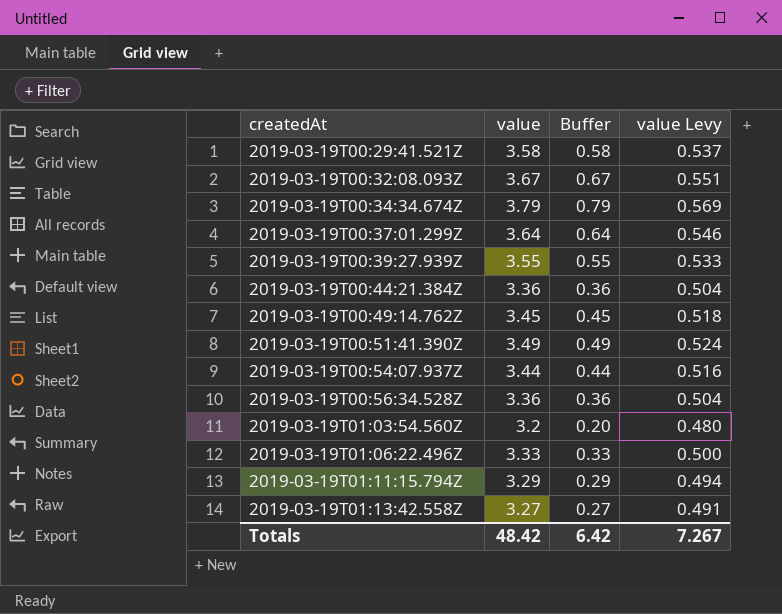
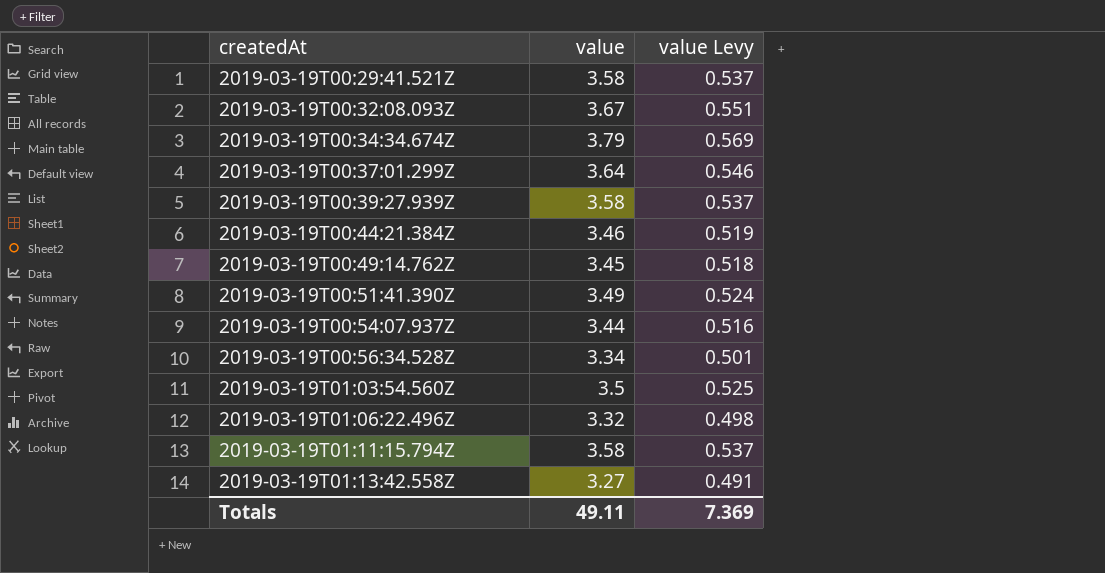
column Buffer | formula: [value] - 3 -> none
2019-03-19T00:39:27.939Z | value: 3.55 -> 3.58
2019-03-19T00:39:27.939Z | value Levy: 0.533 -> 0.537
2019-03-19T00:44:21.384Z | value: 3.36 -> 3.46
2019-03-19T00:44:21.384Z | value Levy: 0.504 -> 0.519
2019-03-19T00:56:34.528Z | value: 3.36 -> 3.34
2019-03-19T00:56:34.528Z | value Levy: 0.504 -> 0.501
2019-03-19T01:03:54.560Z | value: 3.2 -> 3.5
2019-03-19T01:03:54.560Z | value Levy: 0.480 -> 0.525
2019-03-19T01:06:22.496Z | value: 3.33 -> 3.32
2019-03-19T01:06:22.496Z | value Levy: 0.500 -> 0.498
2019-03-19T01:11:15.794Z | value: 3.29 -> 3.58
2019-03-19T01:11:15.794Z | value Levy: 0.494 -> 0.537
Totals | value: 48.42 -> 49.11
Totals | value Levy: 7.267 -> 7.369

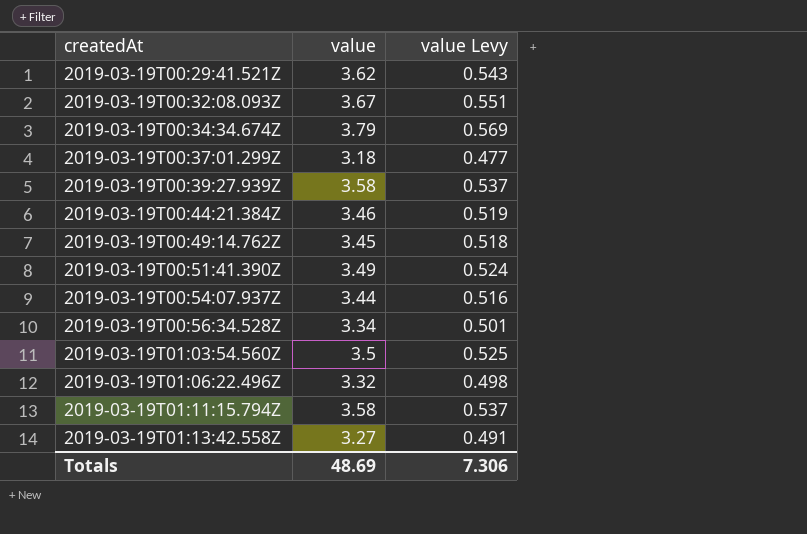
2019-03-19T00:29:41.521Z | value: 3.58 -> 3.62
2019-03-19T00:29:41.521Z | value Levy: 0.537 -> 0.543
2019-03-19T00:37:01.299Z | value: 3.64 -> 3.18
2019-03-19T00:37:01.299Z | value Levy: 0.546 -> 0.477
Totals | value: 49.11 -> 48.69
Totals | value Levy: 7.369 -> 7.306

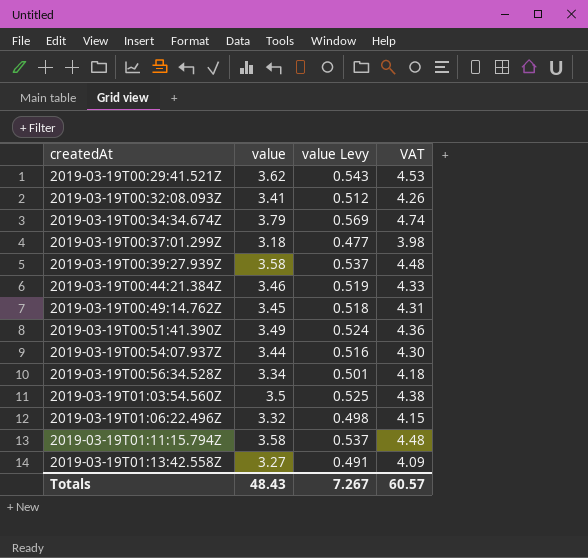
column VAT | formula: none -> [value] * 1.25
2019-03-19T00:32:08.093Z | value: 3.67 -> 3.41
2019-03-19T00:32:08.093Z | value Levy: 0.551 -> 0.512
Totals | value: 48.69 -> 48.43
Totals | value Levy: 7.306 -> 7.267

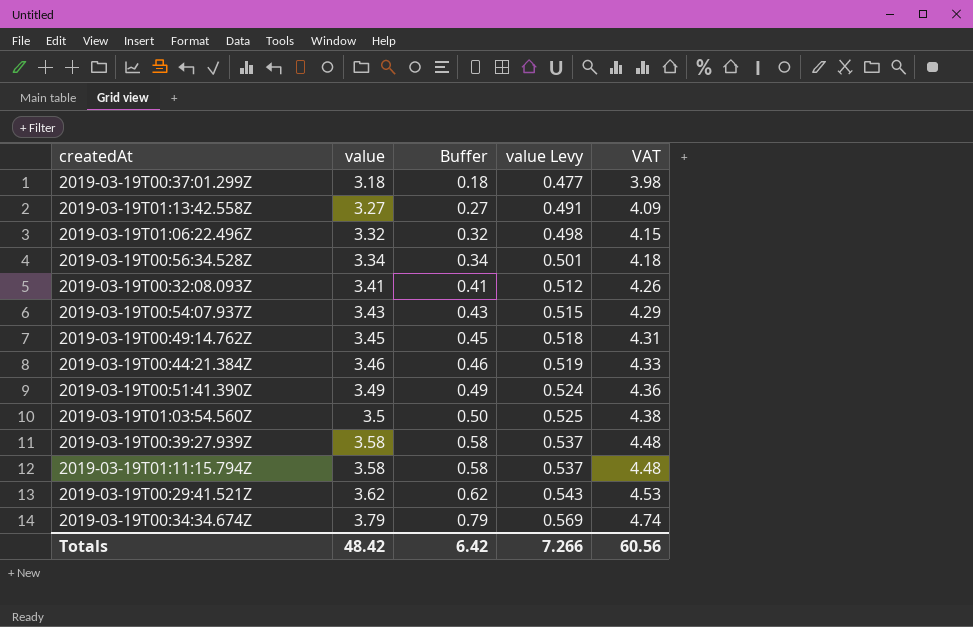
row order: createdAt ascending -> value ascending
column Buffer | formula: none -> [value] - 3
2019-03-19T00:54:07.937Z | value: 3.44 -> 3.43
2019-03-19T00:54:07.937Z | value Levy: 0.516 -> 0.515
2019-03-19T00:54:07.937Z | VAT: 4.30 -> 4.29
Totals | value: 48.43 -> 48.42
Totals | value Levy: 7.267 -> 7.266
Totals | VAT: 60.57 -> 60.56

